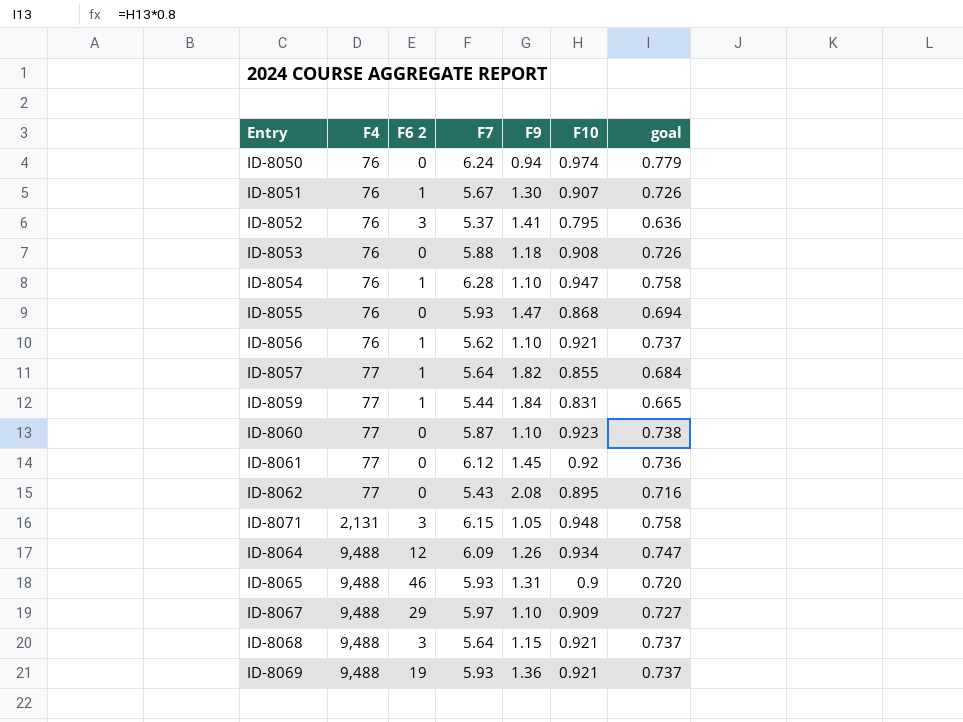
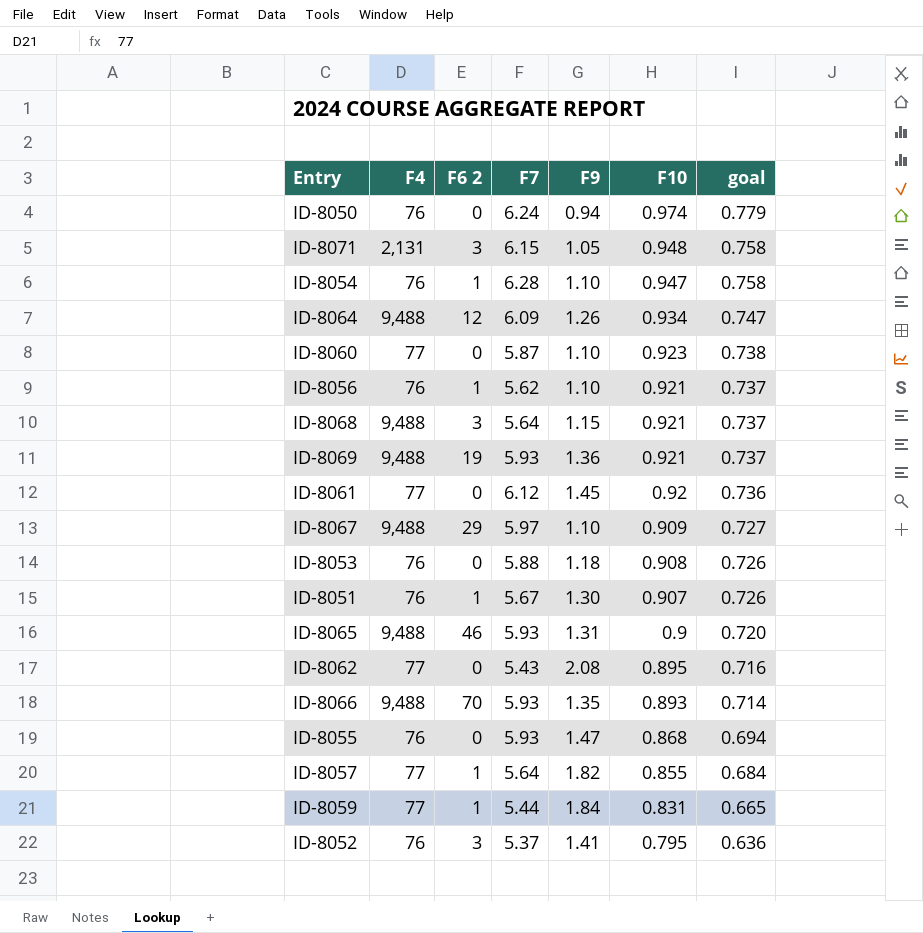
row order: F4 ascending -> F10 descending
row ID-8066: none -> 9,488 | 70 | 5.93 | 1.35 | 0.893 | 0.714

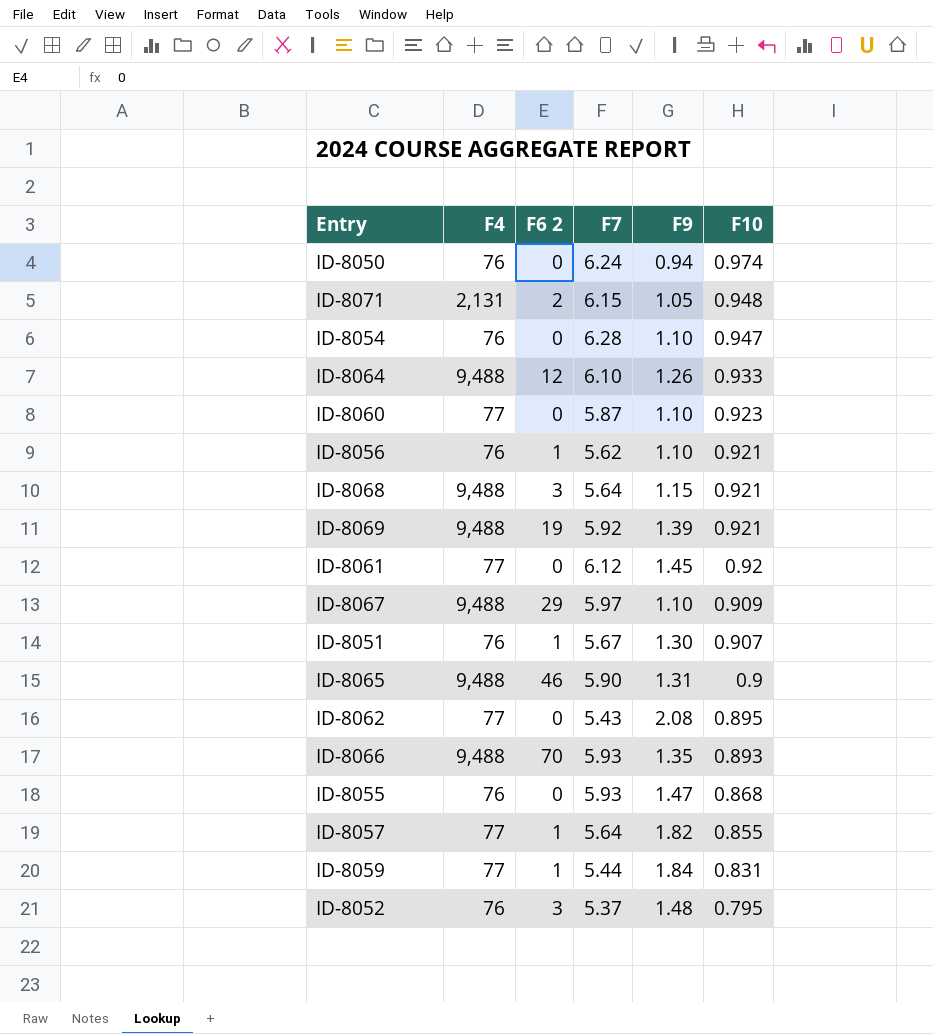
column goal | formula: [F10] * 0.8 -> none
row ID-8053: 76 | 0 | 5.88 | 1.18 | 0.908 | 0.726 -> none
ID-8071 | F6 2: 3 -> 2
ID-8054 | F6 2: 1 -> 0
ID-8064 | F7: 6.09 -> 6.10
ID-8064 | F10: 0.934 -> 0.933
ID-8069 | F7: 5.93 -> 5.92
ID-8069 | F9: 1.36 -> 1.39
ID-8065 | F7: 5.93 -> 5.90
ID-8052 | F9: 1.41 -> 1.48

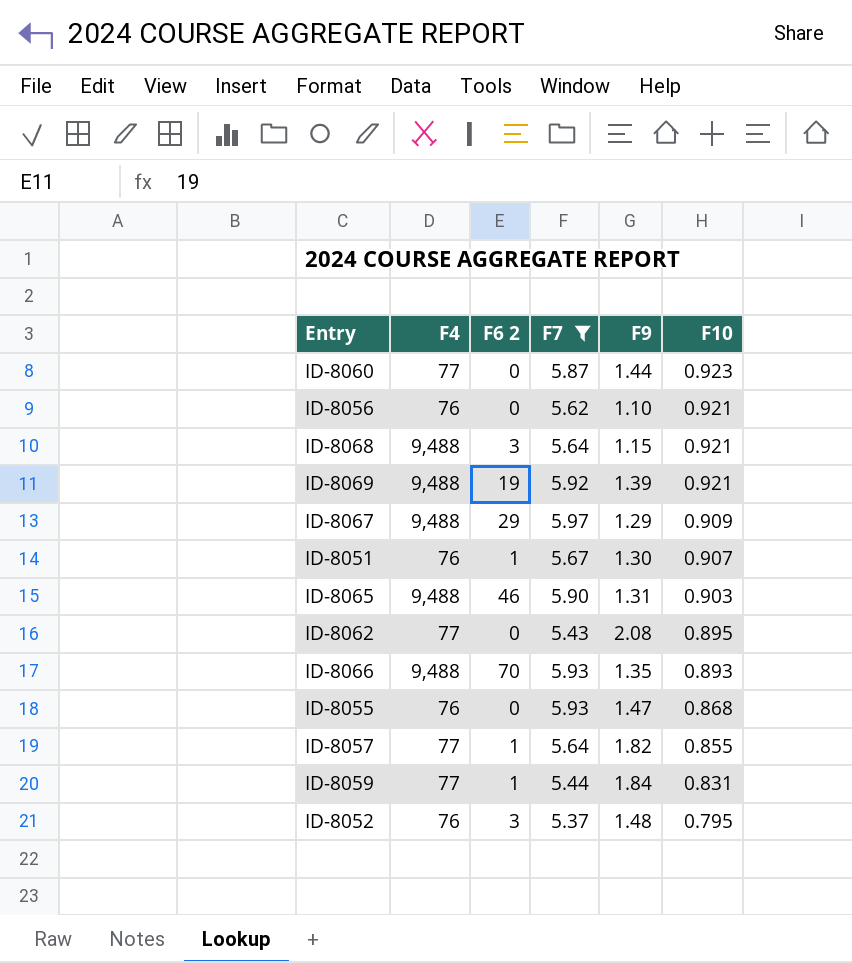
filter: none -> F7 <= 5.97
ID-8060 | F9: 1.10 -> 1.44
ID-8056 | F6 2: 1 -> 0
ID-8067 | F9: 1.10 -> 1.29
ID-8065 | F10: 0.9 -> 0.903

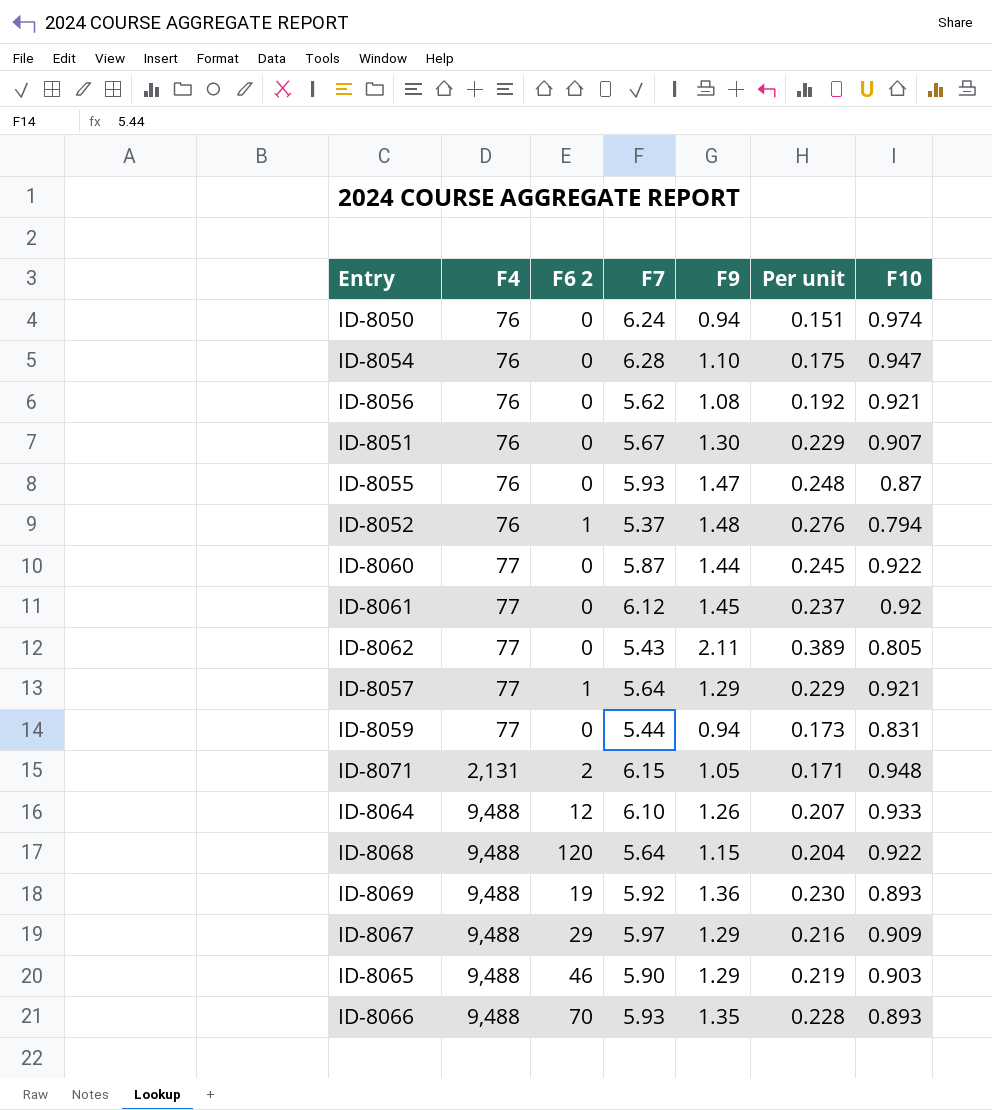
filter: F7 <= 5.97 -> none
row order: F10 descending -> F4 ascending
column Per unit | formula: none -> [F9] / [F7]
ID-8056 | F9: 1.10 -> 1.08
ID-8051 | F6 2: 1 -> 0
ID-8055 | F10: 0.868 -> 0.87
ID-8052 | F6 2: 3 -> 1
ID-8052 | F10: 0.795 -> 0.794
ID-8060 | F10: 0.923 -> 0.922
ID-8062 | F9: 2.08 -> 2.11
ID-8062 | F10: 0.895 -> 0.805
ID-8057 | F9: 1.82 -> 1.29
ID-8057 | F10: 0.855 -> 0.921
ID-8059 | F6 2: 1 -> 0
ID-8059 | F9: 1.84 -> 0.94
ID-8068 | F6 2: 3 -> 120
ID-8068 | F10: 0.921 -> 0.922
ID-8069 | F9: 1.39 -> 1.36
ID-8069 | F10: 0.921 -> 0.893
ID-8065 | F9: 1.31 -> 1.29

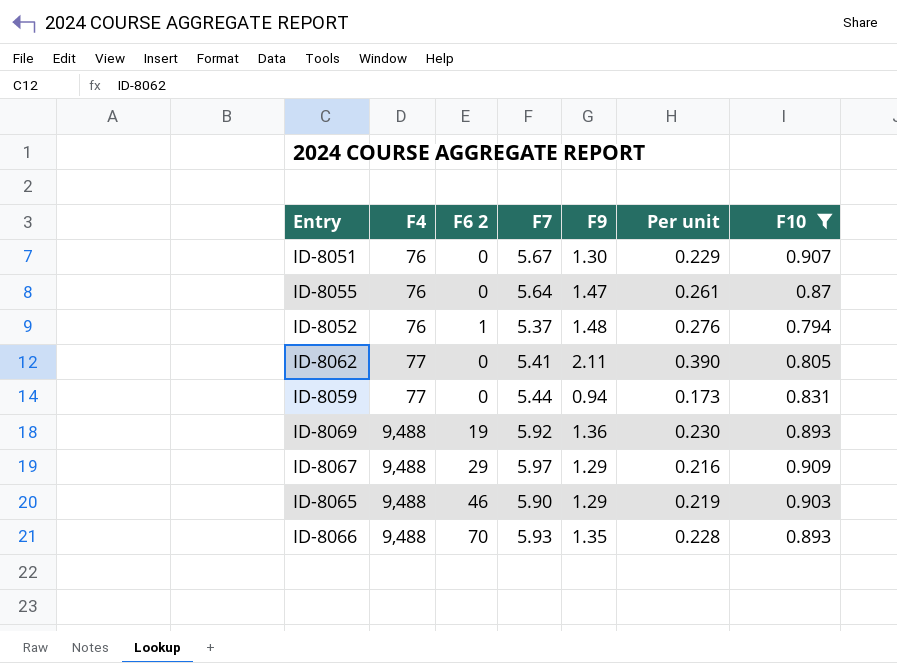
filter: none -> F10 <= 0.909
ID-8055 | F7: 5.93 -> 5.64
ID-8055 | Per unit: 0.248 -> 0.261
ID-8062 | F7: 5.43 -> 5.41
ID-8062 | Per unit: 0.389 -> 0.390

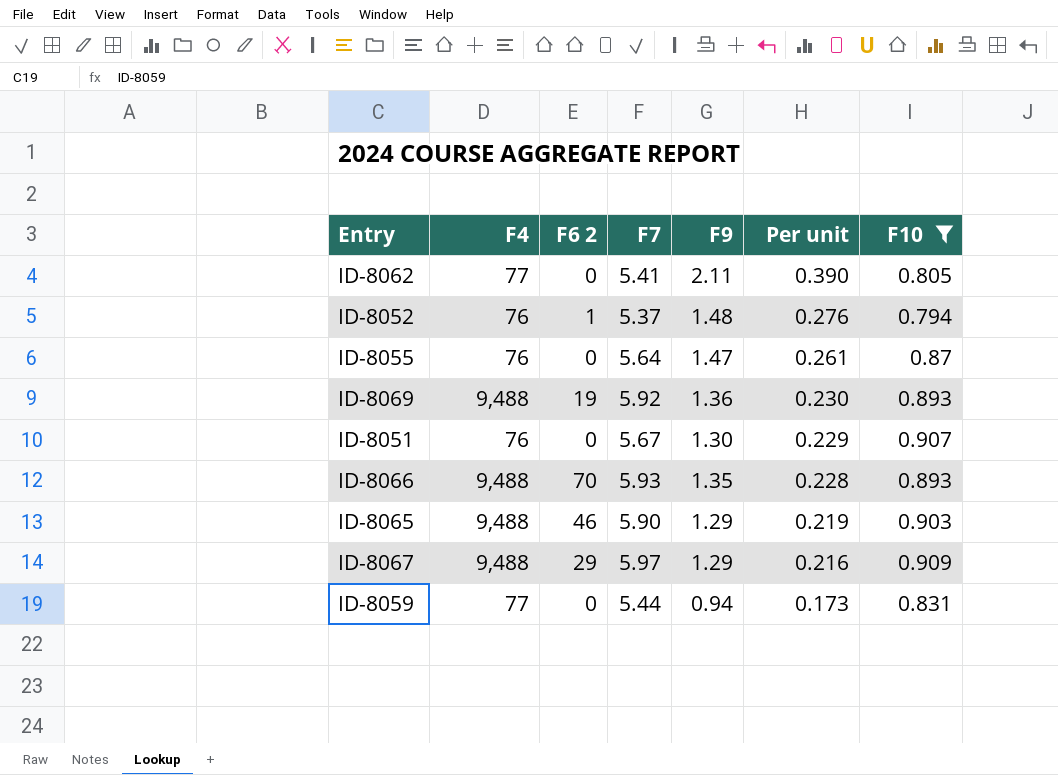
row order: F4 ascending -> Per unit descending

